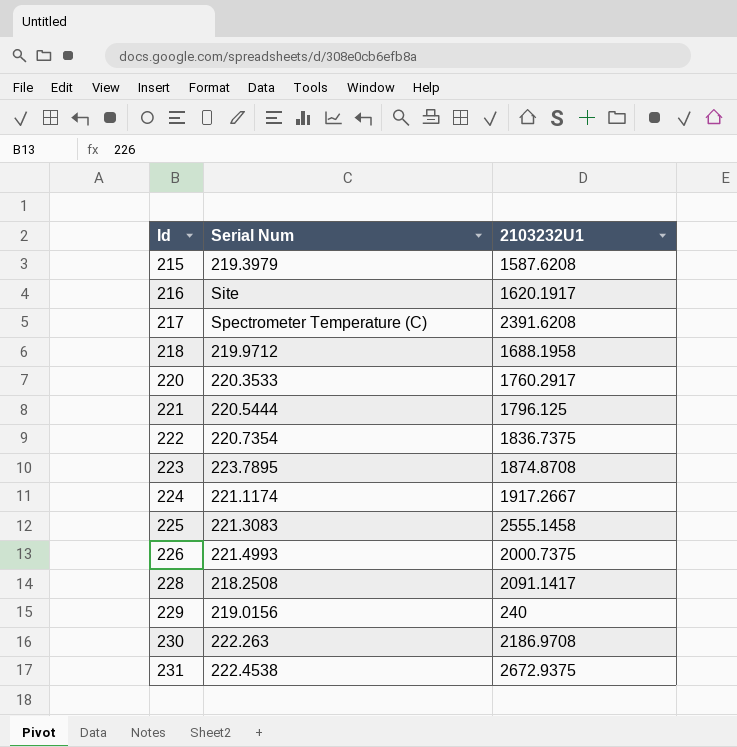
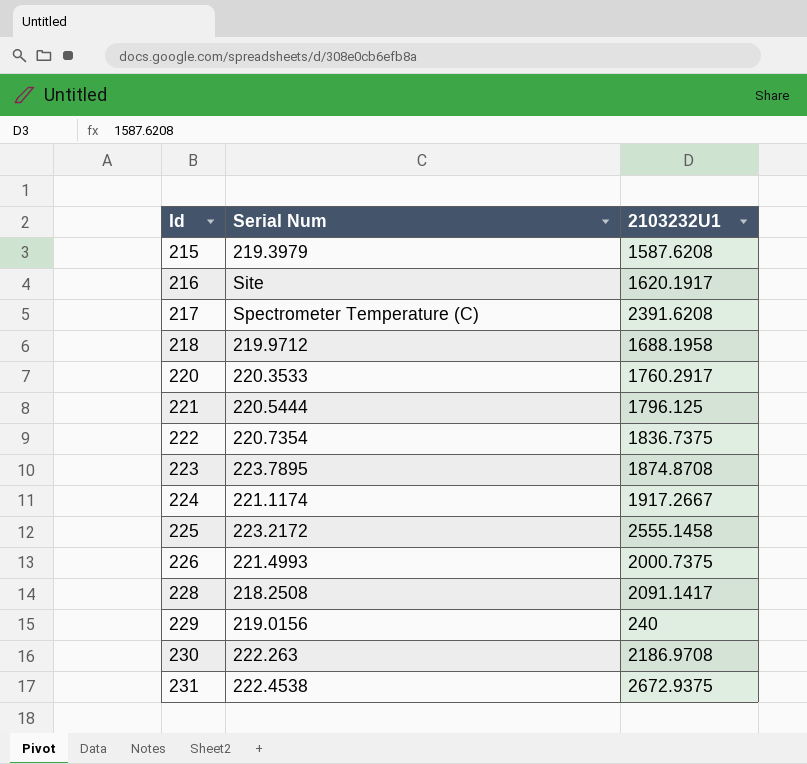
225 | Serial Num: 221.3083 -> 223.2172

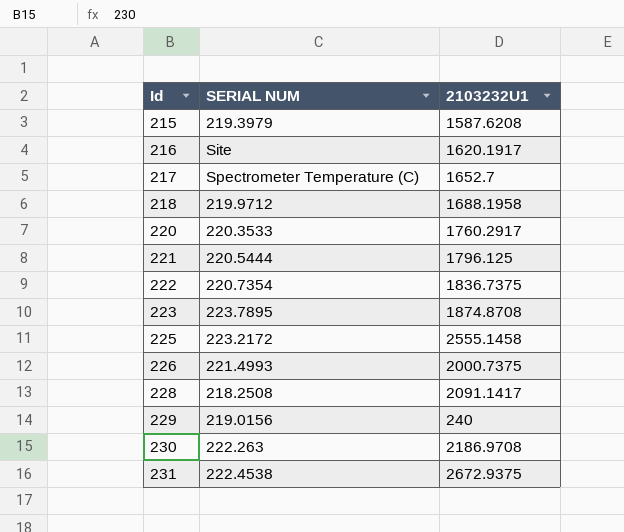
column name: Serial Num -> SERIAL NUM
row 224: 221.1174 | 1917.2667 -> none
217 | 2103232U1: 2391.6208 -> 1652.7

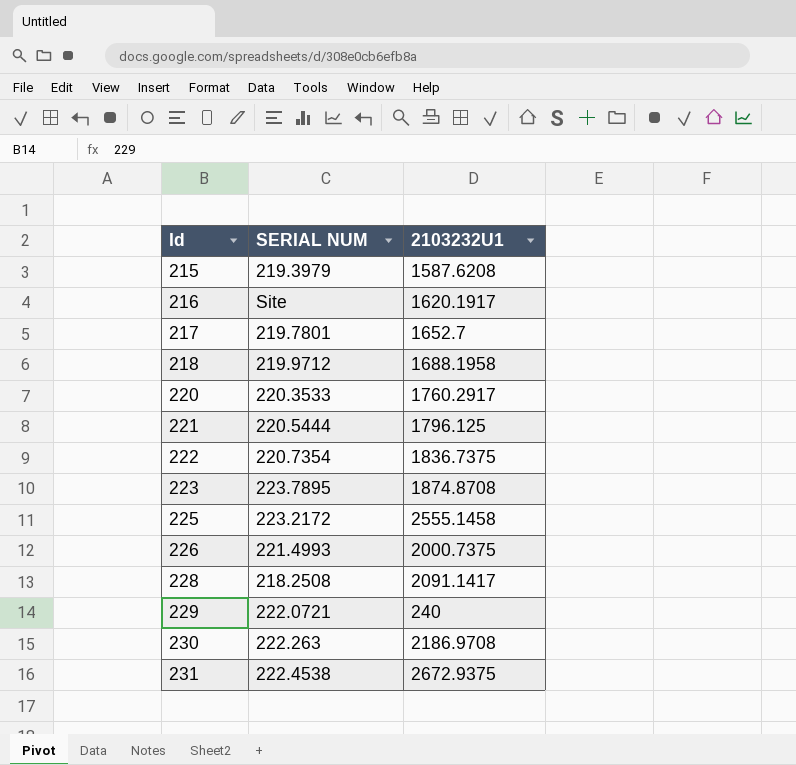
217 | SERIAL NUM: Spectrometer Temperature (C) -> 219.7801
229 | SERIAL NUM: 219.0156 -> 222.0721

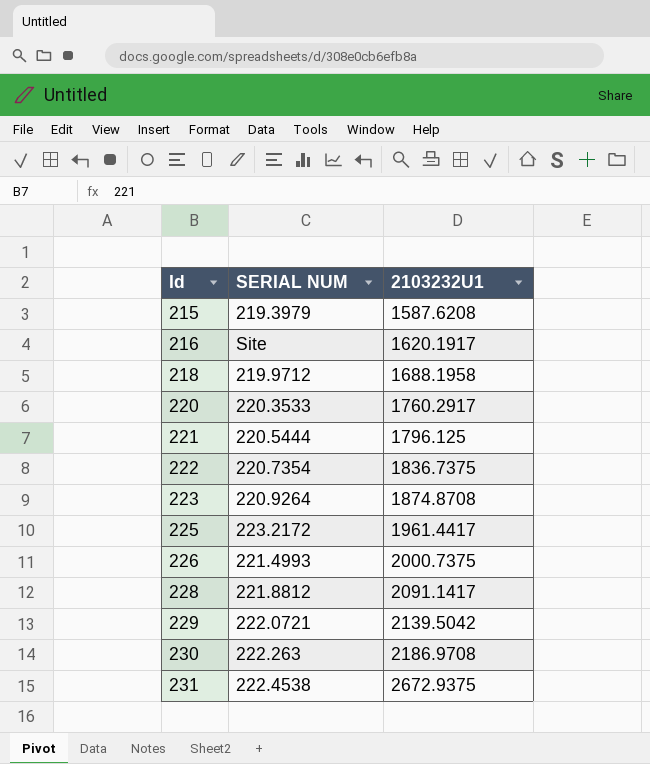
row 217: 219.7801 | 1652.7 -> none
223 | SERIAL NUM: 223.7895 -> 220.9264
225 | 2103232U1: 2555.1458 -> 1961.4417
228 | SERIAL NUM: 218.2508 -> 221.8812
229 | 2103232U1: 240 -> 2139.5042

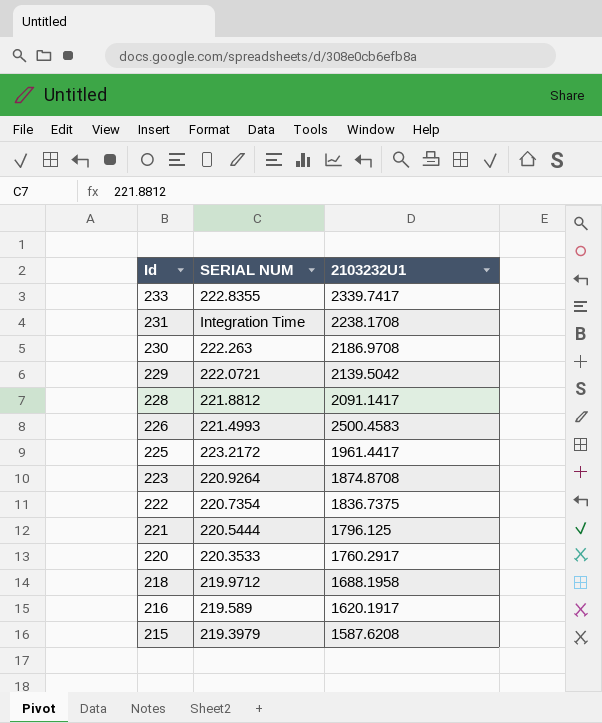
row order: Id ascending -> Id descending
row 233: none -> 222.8355 | 2339.7417
231 | SERIAL NUM: 222.4538 -> Integration Time
231 | 2103232U1: 2672.9375 -> 2238.1708
226 | 2103232U1: 2000.7375 -> 2500.4583
216 | SERIAL NUM: Site -> 219.589

